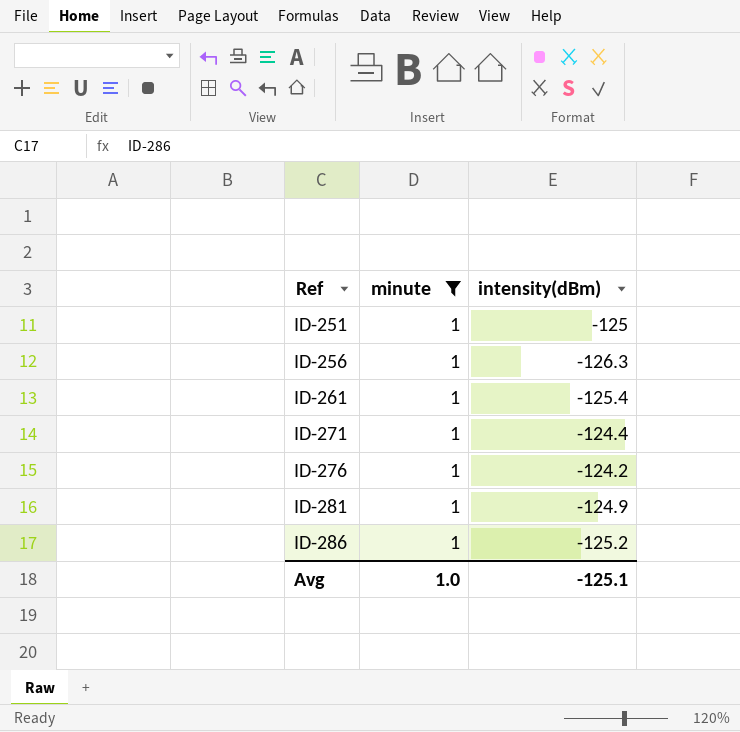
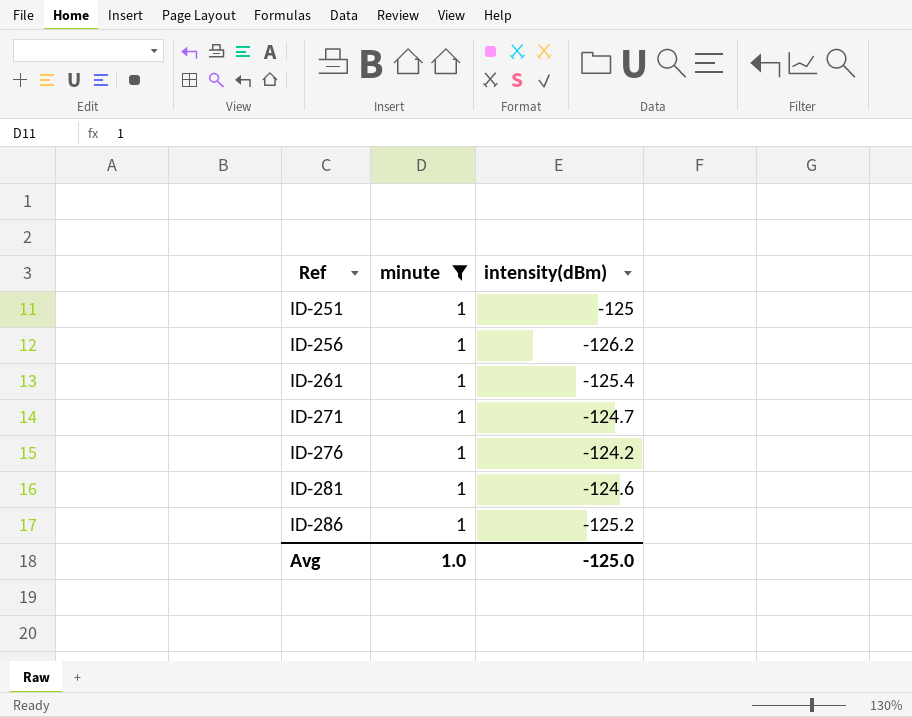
ID-256 | intensity(dBm): -126.3 -> -126.2
ID-271 | intensity(dBm): -124.4 -> -124.7
ID-281 | intensity(dBm): -124.9 -> -124.6
Avg | intensity(dBm): -125.1 -> -125.0

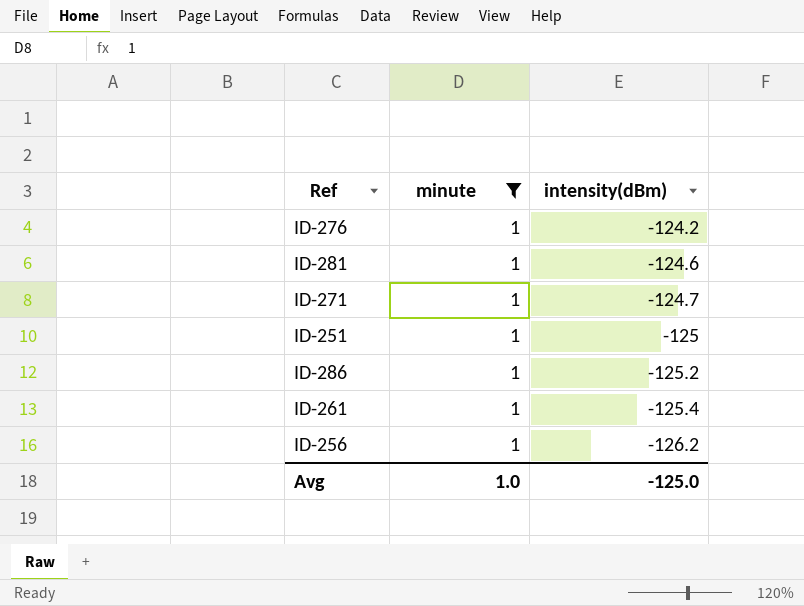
row order: Ref ascending -> intensity(dBm) descending

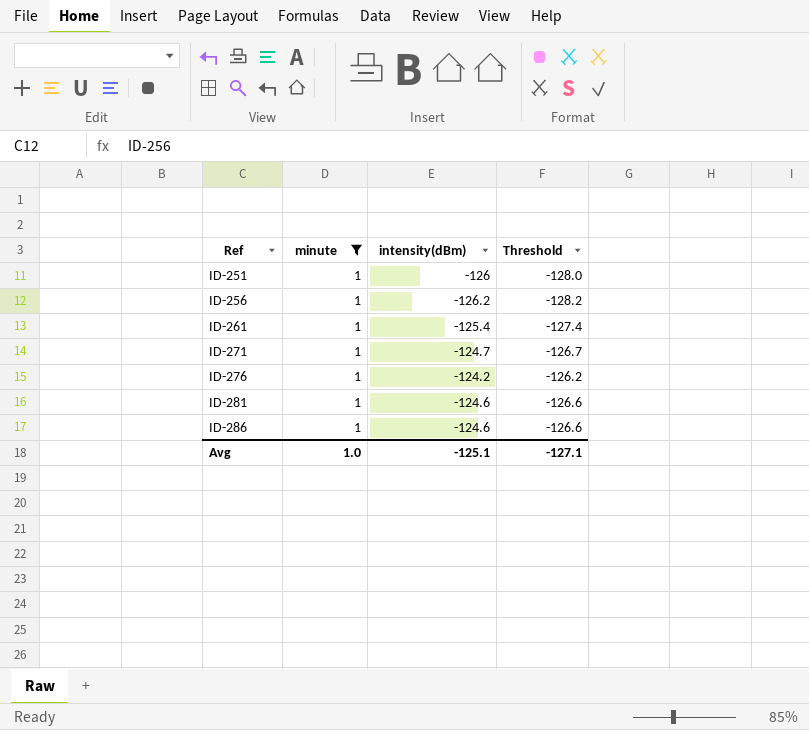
row order: intensity(dBm) descending -> Ref ascending
column Threshold | formula: none -> [intensity(dBm)] - 2
ID-251 | intensity(dBm): -125 -> -126
ID-286 | intensity(dBm): -125.2 -> -124.6
Avg | intensity(dBm): -125.0 -> -125.1

